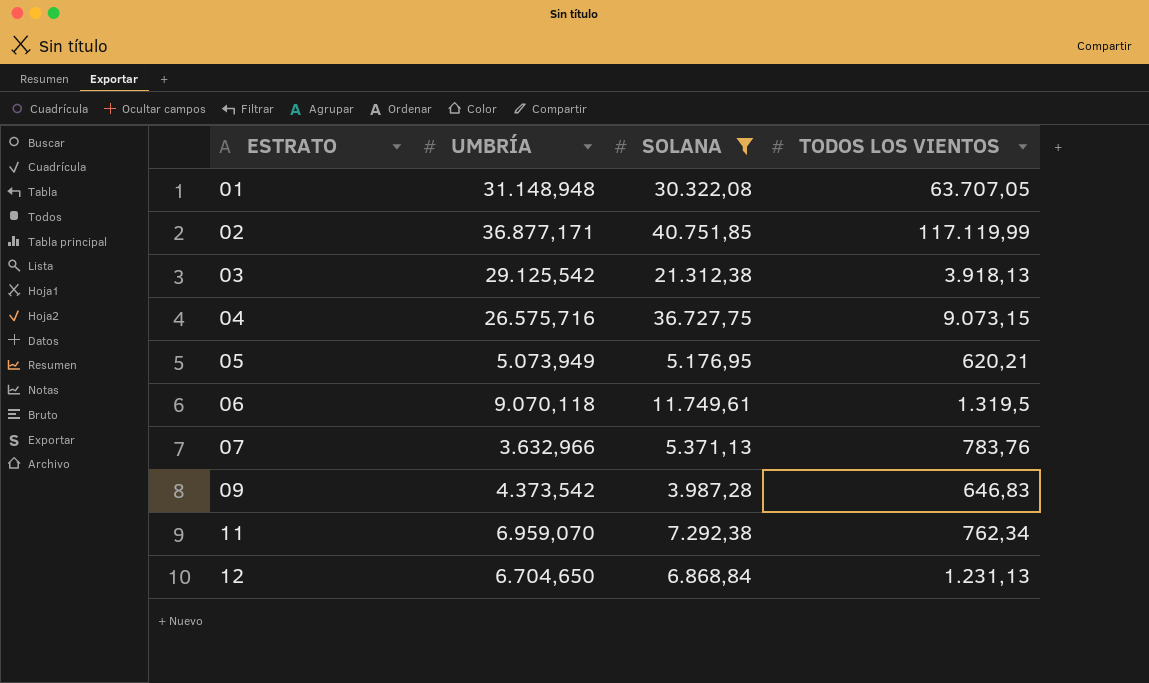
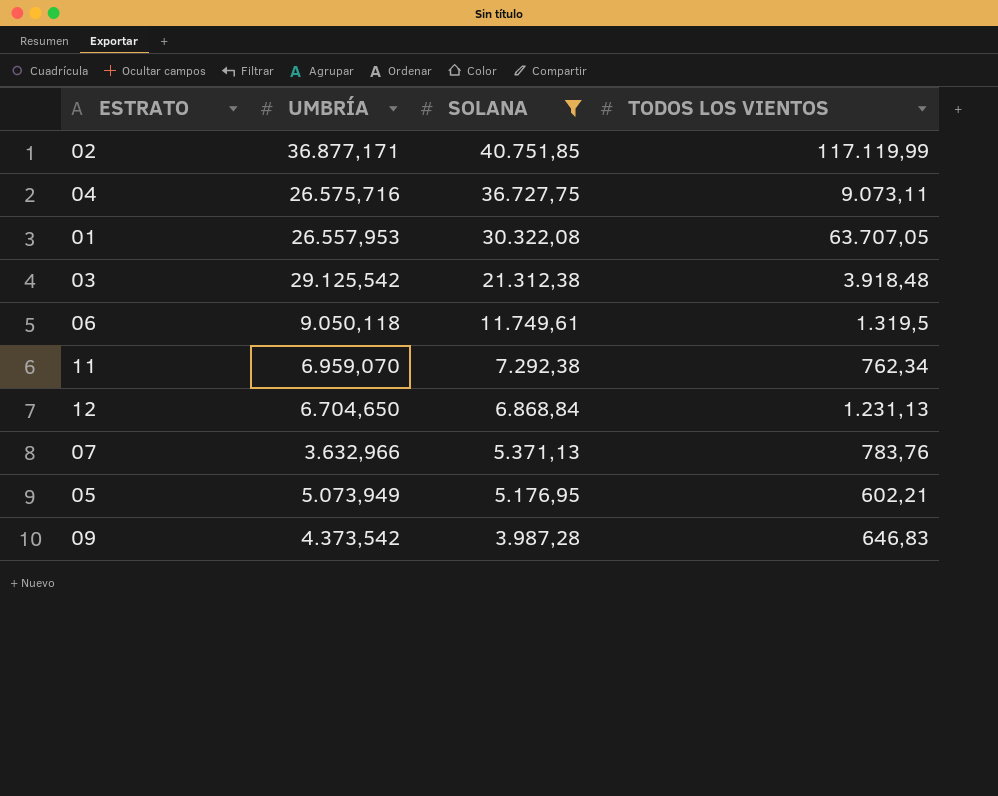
row order: ESTRATO ascending -> SOLANA descending
04 | TODOS LOS VIENTOS: 9.073,15 -> 9.073,11
01 | UMBRÍA: 31.148,948 -> 26.557,953
03 | TODOS LOS VIENTOS: 3.918,13 -> 3.918,48
06 | UMBRÍA: 9.070,118 -> 9.050,118
05 | TODOS LOS VIENTOS: 620,21 -> 602,21

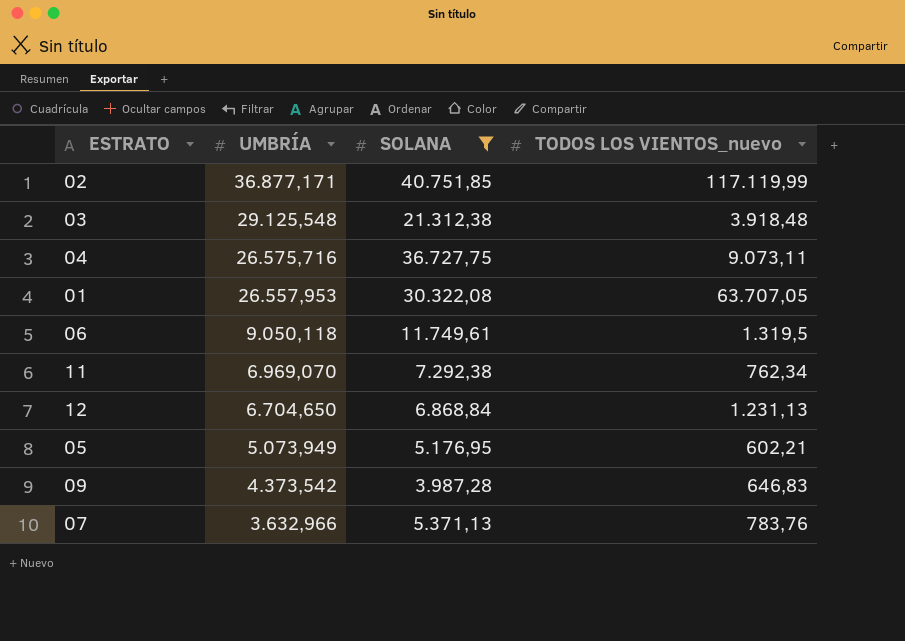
row order: SOLANA descending -> UMBRÍA descending
column name: TODOS LOS VIENTOS -> TODOS LOS VIENTOS_nuevo
03 | UMBRÍA: 29.125,542 -> 29.125,548
11 | UMBRÍA: 6.959,070 -> 6.969,070

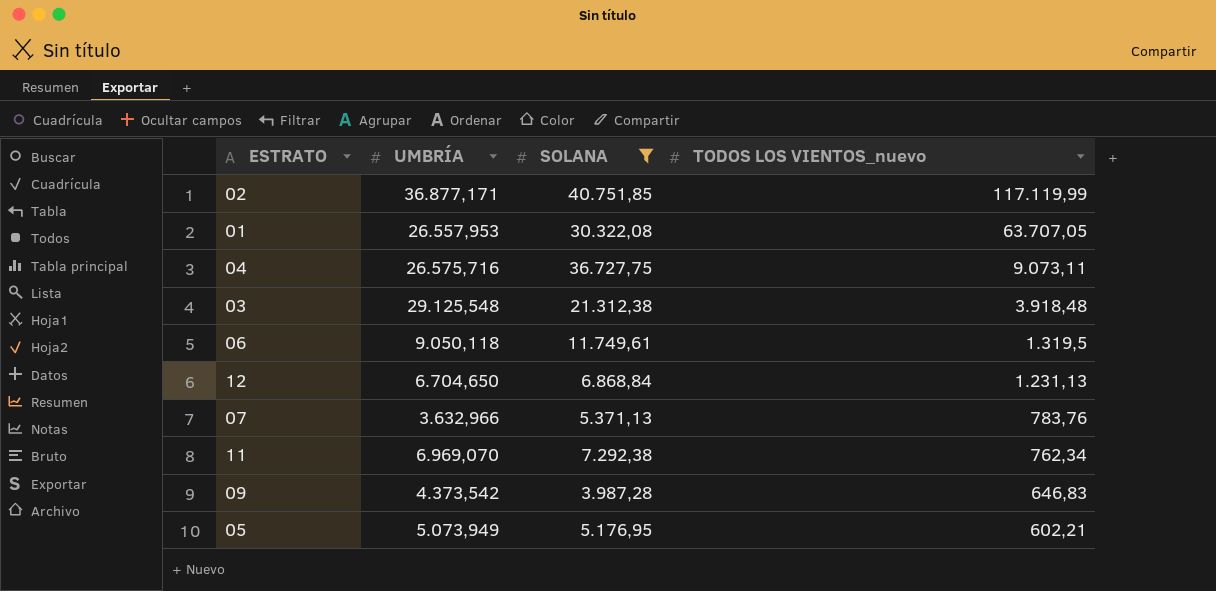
row order: UMBRÍA descending -> TODOS LOS VIENTOS_nuevo descending

